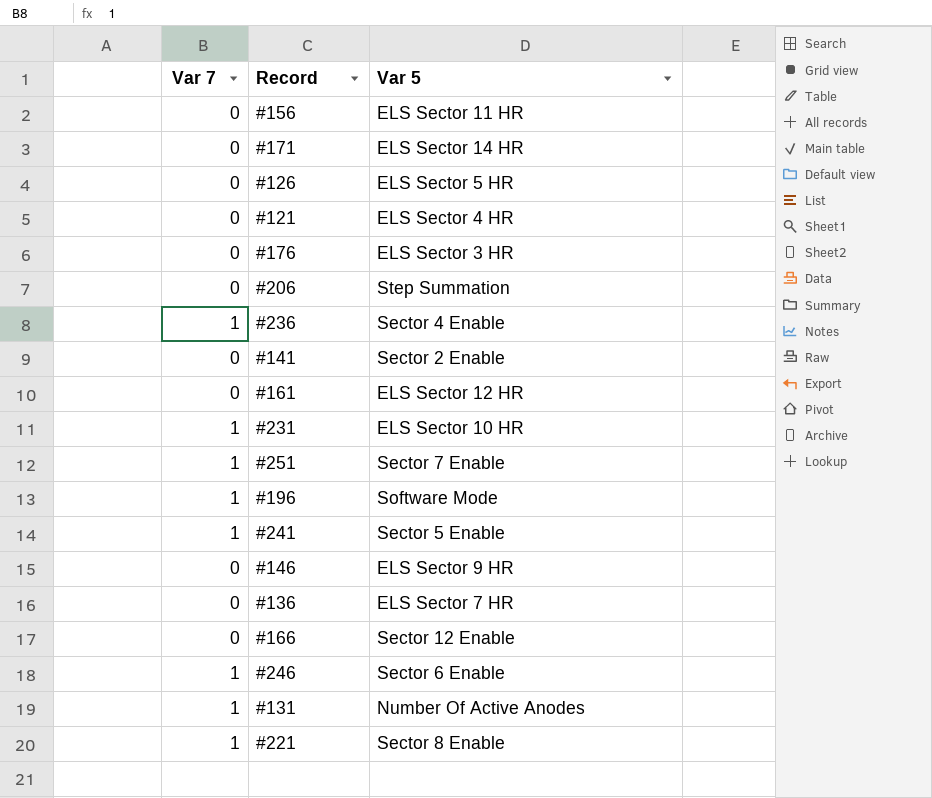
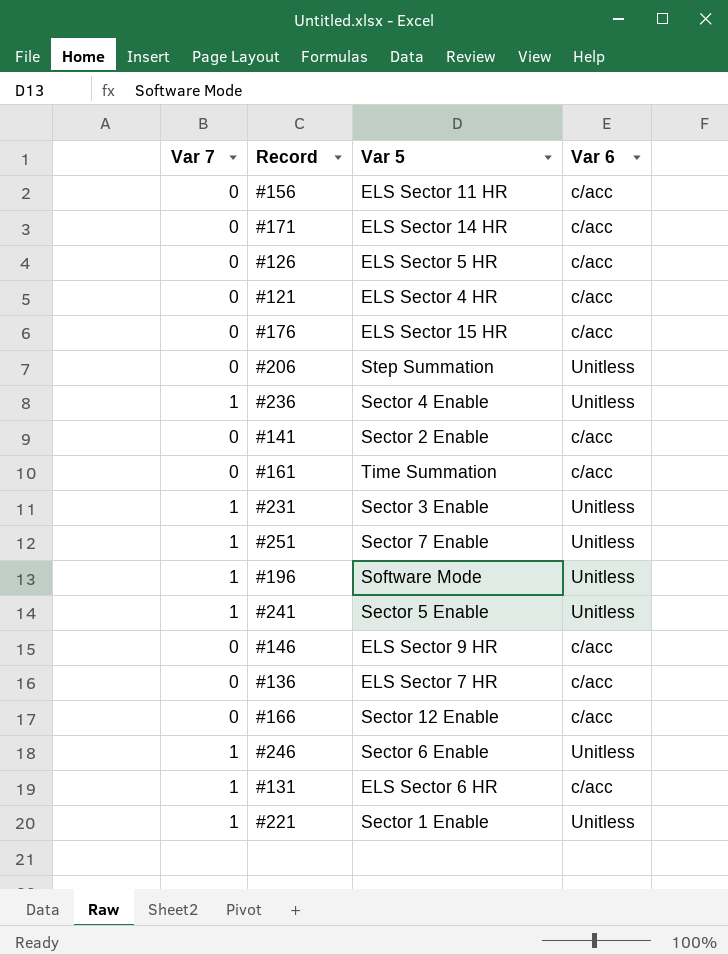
column Var 6 | position: none -> 4
#176 | Var 5: ELS Sector 3 HR -> ELS Sector 15 HR
#161 | Var 5: ELS Sector 12 HR -> Time Summation
#231 | Var 5: ELS Sector 10 HR -> Sector 3 Enable
#131 | Var 5: Number Of Active Anodes -> ELS Sector 6 HR
#221 | Var 5: Sector 8 Enable -> Sector 1 Enable

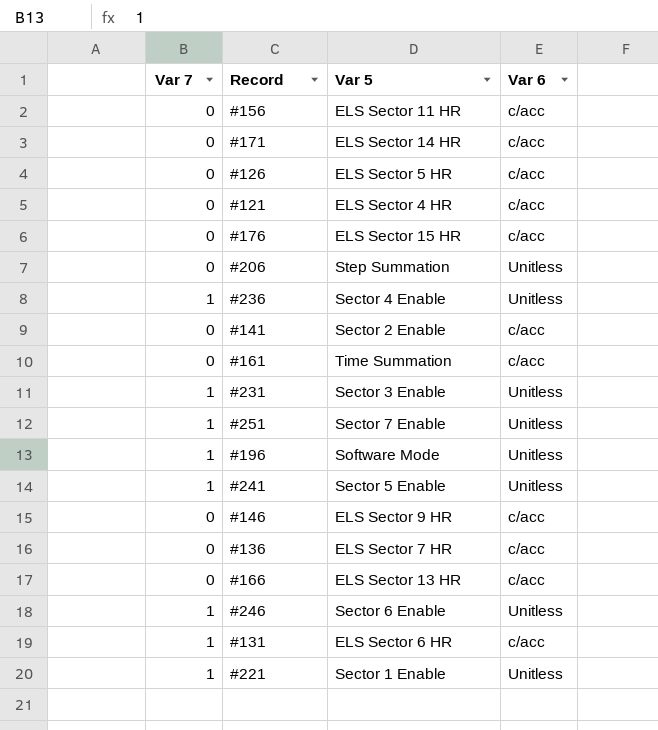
#166 | Var 5: Sector 12 Enable -> ELS Sector 13 HR

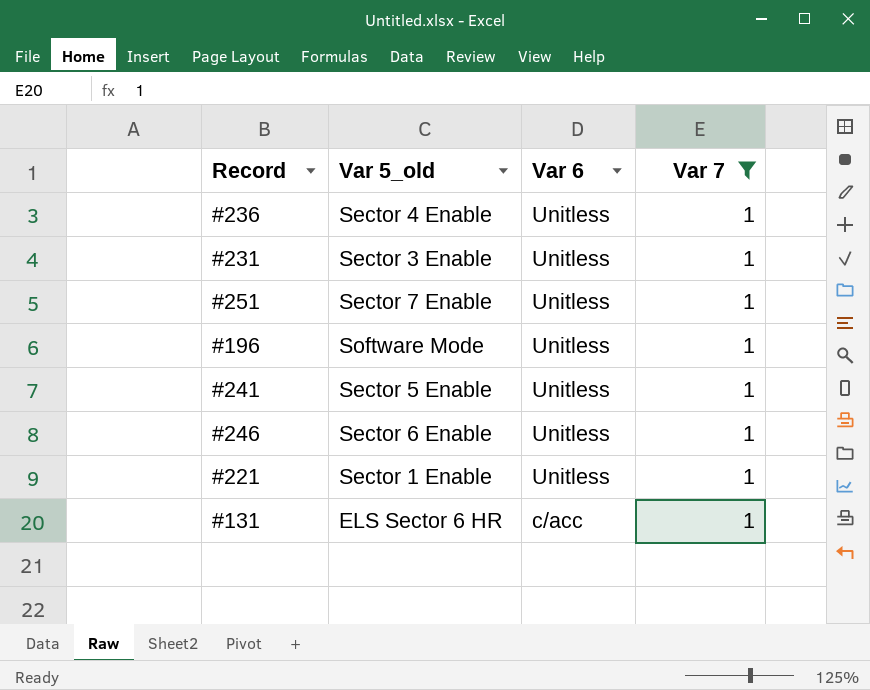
filter: none -> Var 7 = 1
row order: none -> Var 6 descending
column name: Var 5 -> Var 5_old
column Var 7 | position: 1 -> 4

